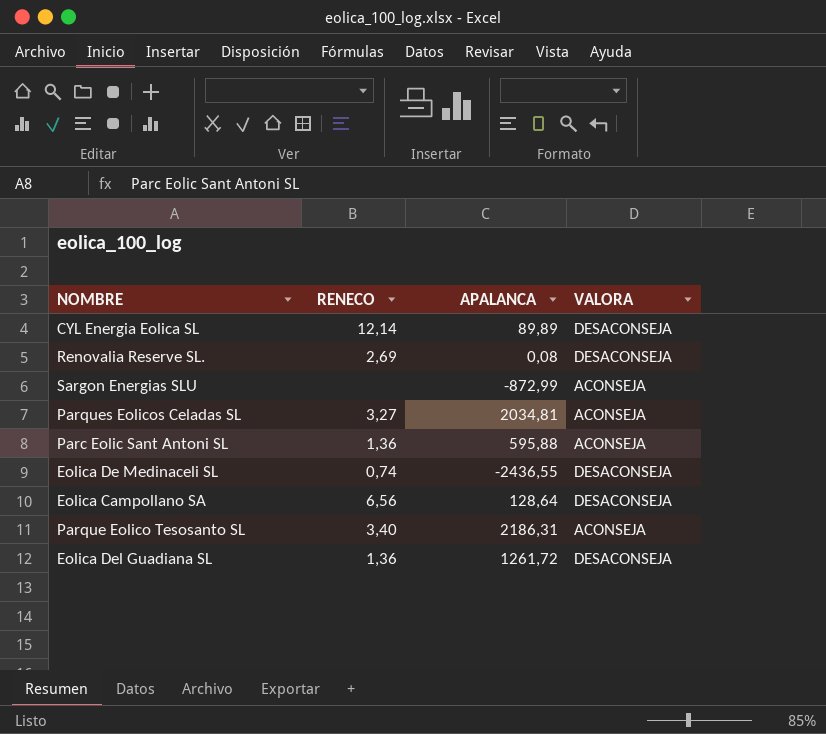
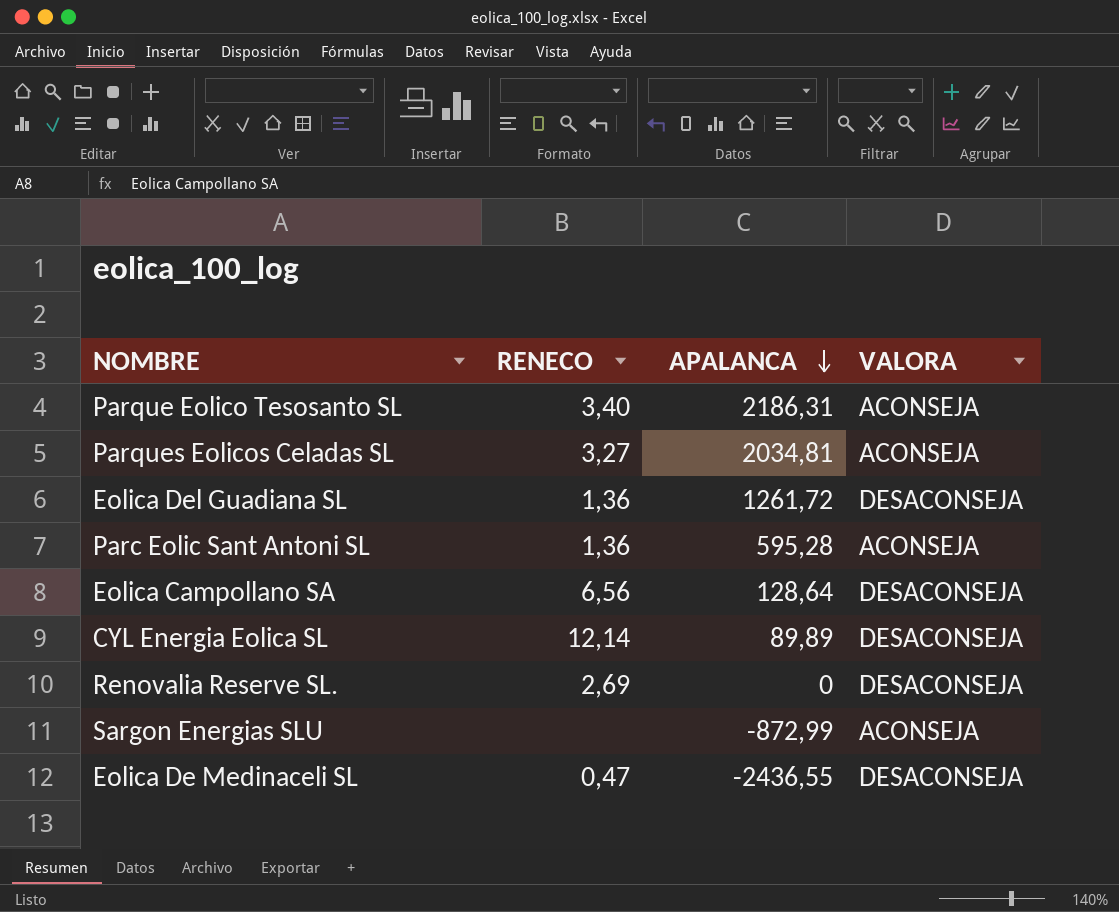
row order: none -> APALANCA descending
Parc Eolic Sant Antoni SL | APALANCA: 595,88 -> 595,28
Renovalia Reserve SL. | APALANCA: 0,08 -> 0
Eolica De Medinaceli SL | RENECO: 0,74 -> 0,47

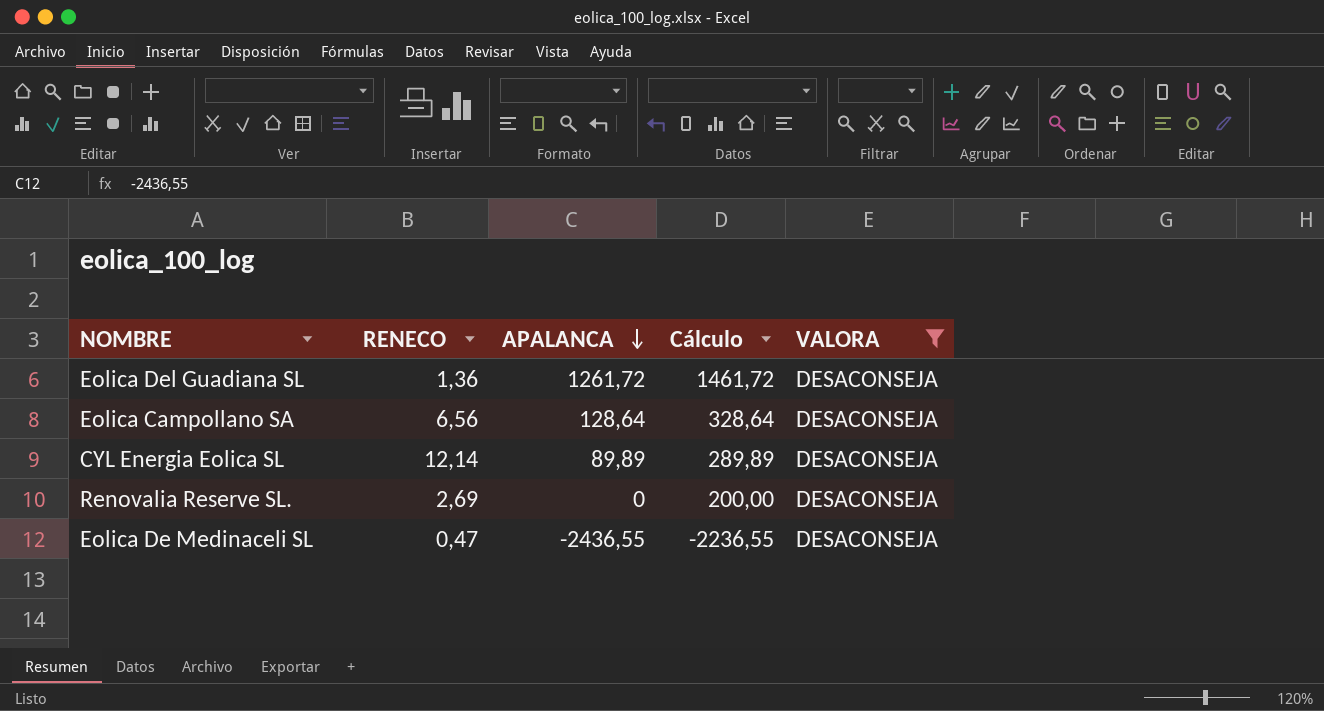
filter: none -> VALORA = DESACONSEJA
column Cálculo | formula: none -> [APALANCA] + 200

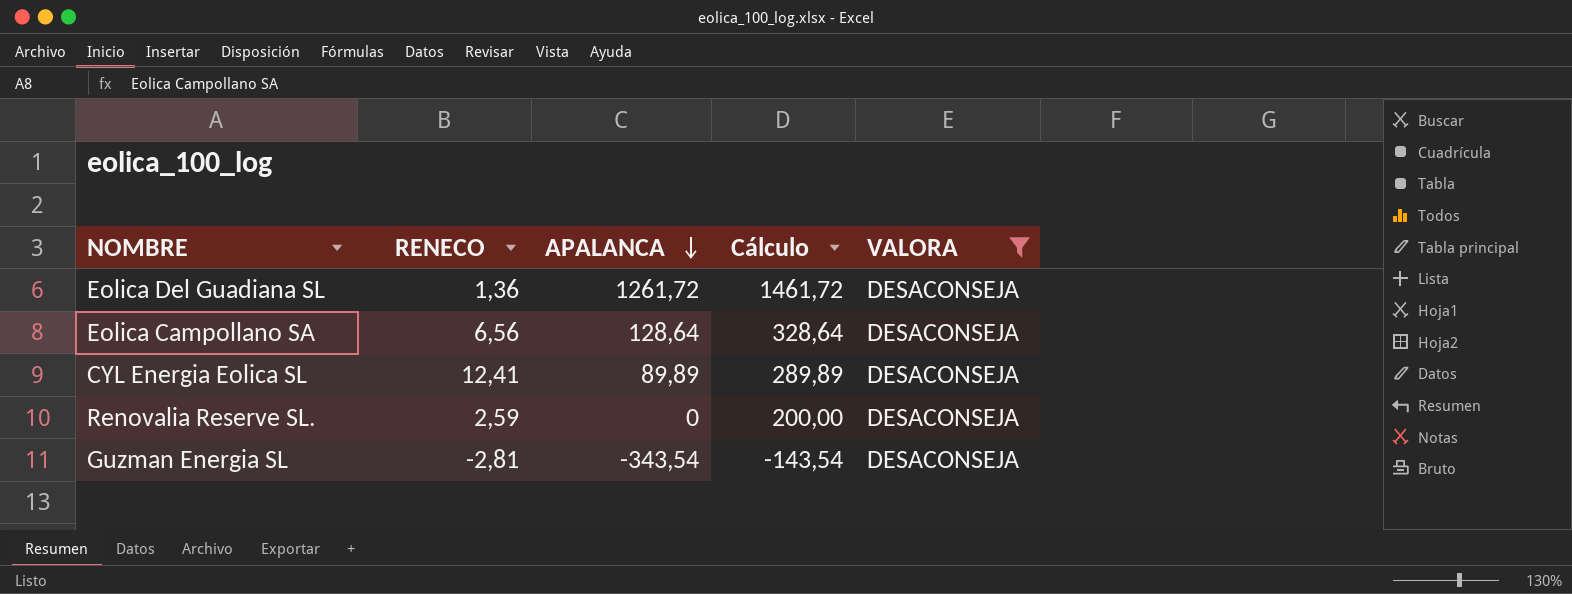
row Eolica De Medinaceli SL: 0,47 | -2436,55 | -2236,55 | DESACONSEJA -> none
CYL Energia Eolica SL | RENECO: 12,14 -> 12,41
Renovalia Reserve SL. | RENECO: 2,69 -> 2,59
row Guzman Energia SL: none -> -2,81 | -343,54 | -143,54 | DESACONSEJA

